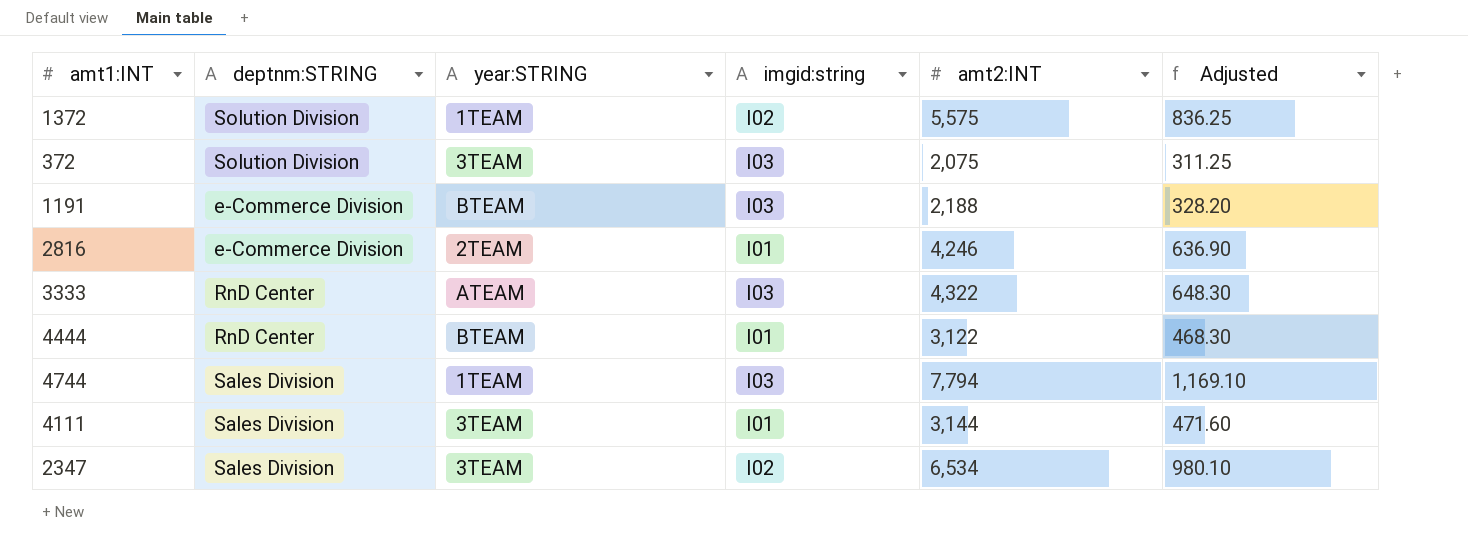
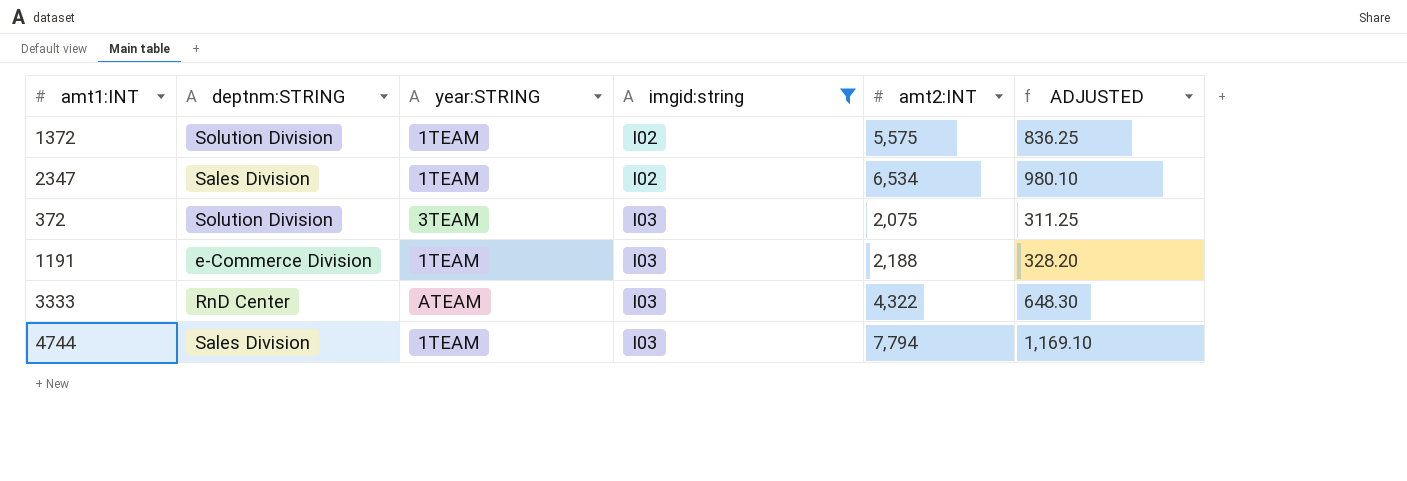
filter: none -> imgid:string != I01
row order: none -> imgid:string ascending
column name: Adjusted -> ADJUSTED
2347 | year:STRING: 3TEAM -> 1TEAM
1191 | year:STRING: BTEAM -> 1TEAM

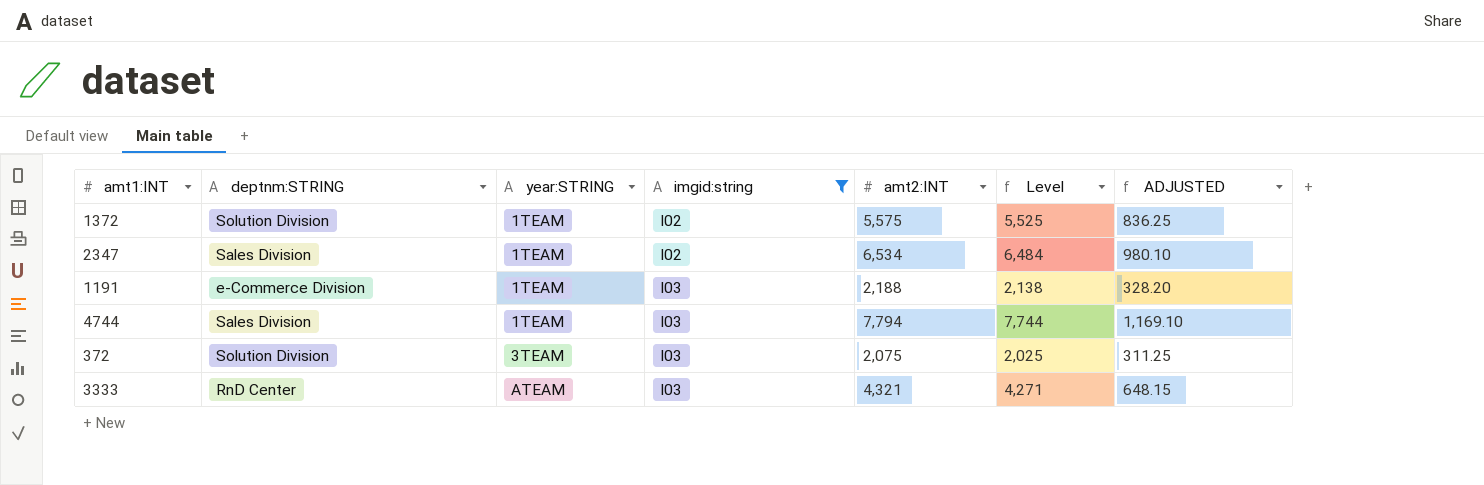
row order: imgid:string ascending -> year:STRING ascending
column Level | formula: none -> [amt2:INT] - 50
3333 | amt2:INT: 4,322 -> 4,321
3333 | ADJUSTED: 648.30 -> 648.15

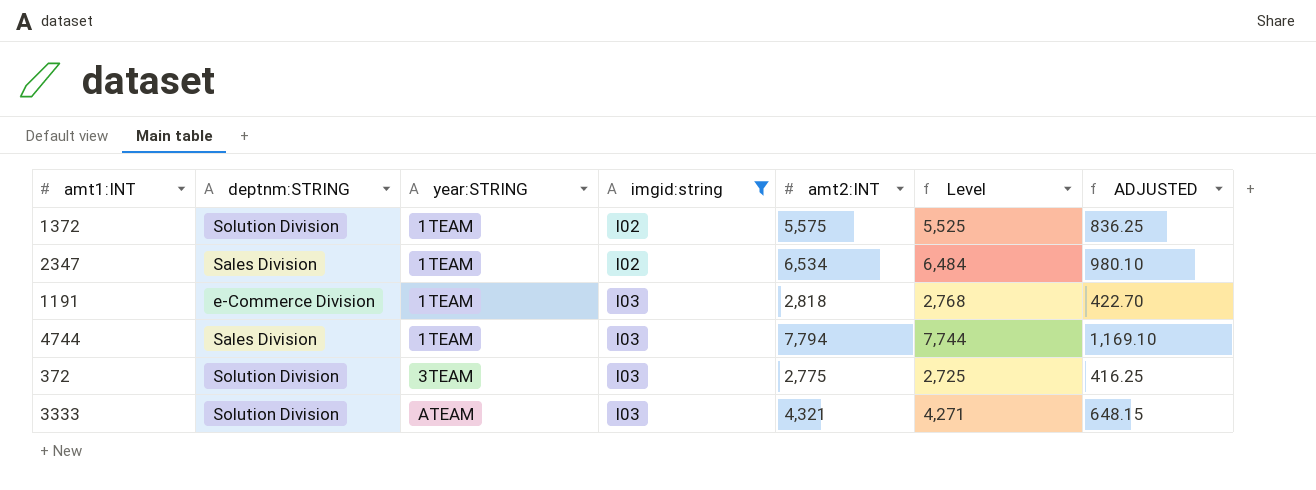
1191 | amt2:INT: 2,188 -> 2,818
1191 | Level: 2,138 -> 2,768
1191 | ADJUSTED: 328.20 -> 422.70
372 | amt2:INT: 2,075 -> 2,775
372 | Level: 2,025 -> 2,725
372 | ADJUSTED: 311.25 -> 416.25
3333 | deptnm:STRING: RnD Center -> Solution Division

